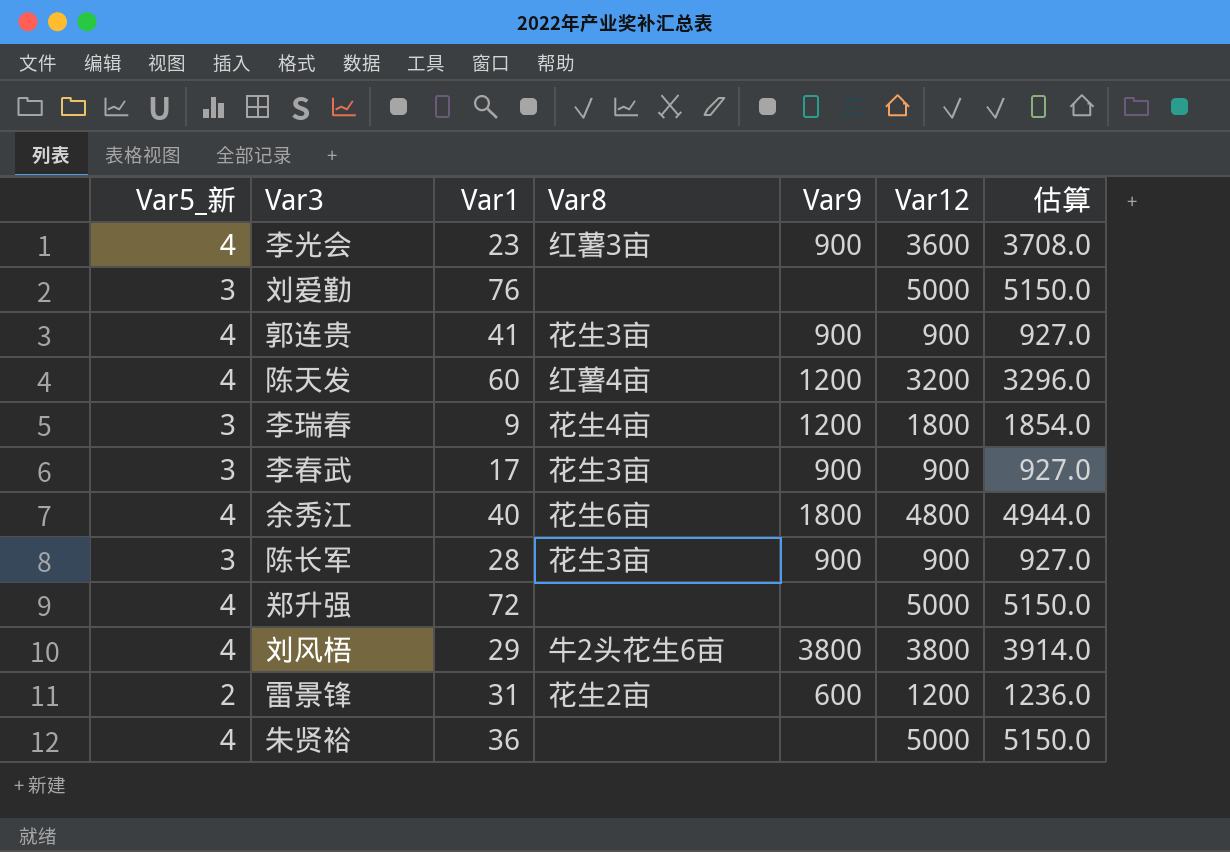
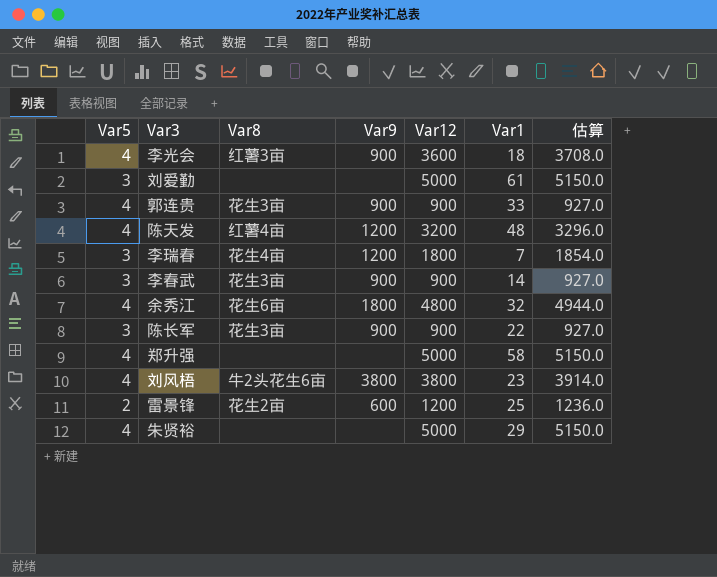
column name: Var5_新 -> Var5
column Var1 | position: 3 -> 6
李光会 | Var1: 23 -> 18
刘爱勤 | Var1: 76 -> 61
郭连贵 | Var1: 41 -> 33
陈天发 | Var1: 60 -> 48
李瑞春 | Var1: 9 -> 7
李春武 | Var1: 17 -> 14
余秀江 | Var1: 40 -> 32
陈长军 | Var1: 28 -> 22
郑升强 | Var1: 72 -> 58
刘风梧 | Var1: 29 -> 23
雷景锋 | Var1: 31 -> 25
朱贤裕 | Var1: 36 -> 29

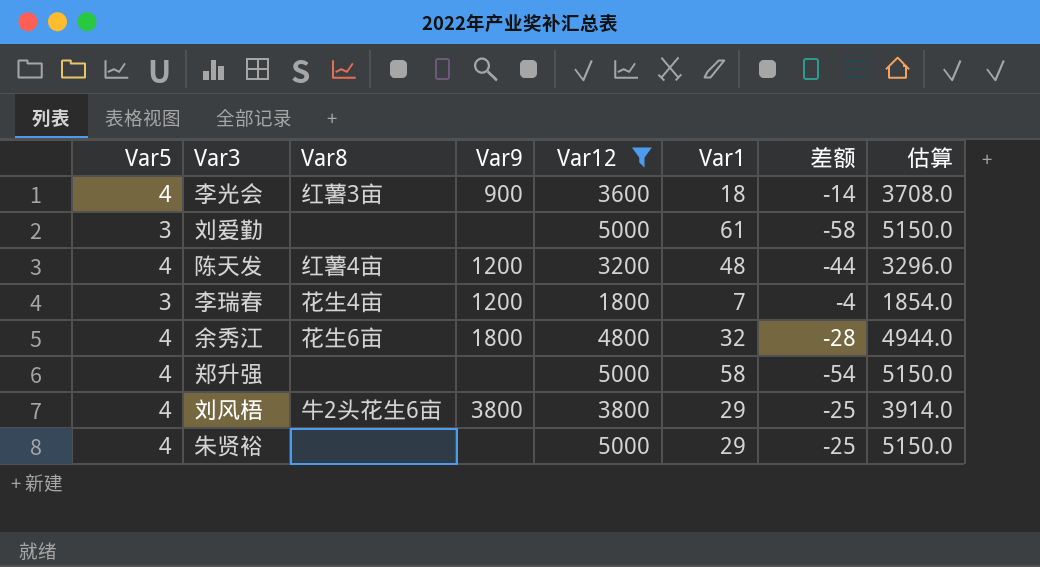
filter: none -> Var12 >= 1800
column 差额 | formula: none -> [Var5] - [Var1]
刘风梧 | Var1: 23 -> 29

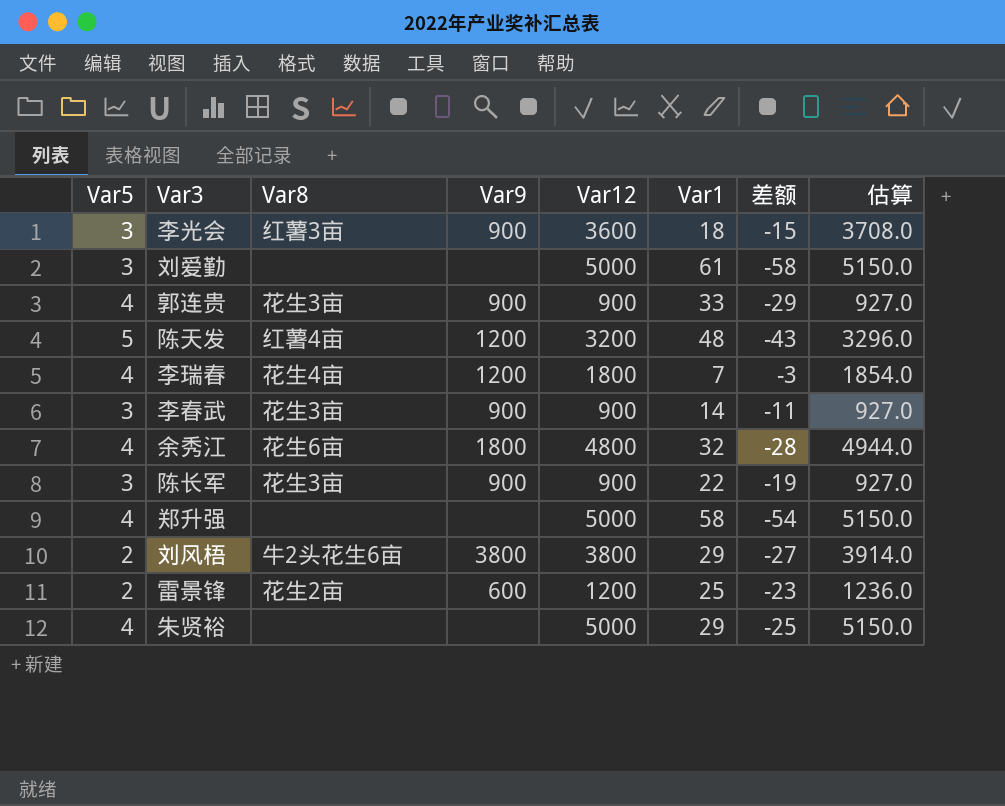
filter: Var12 >= 1800 -> none
李光会 | Var5: 4 -> 3
李光会 | 差额: -14 -> -15
陈天发 | Var5: 4 -> 5
陈天发 | 差额: -44 -> -43
李瑞春 | Var5: 3 -> 4
李瑞春 | 差额: -4 -> -3
刘风梧 | Var5: 4 -> 2
刘风梧 | 差额: -25 -> -27

